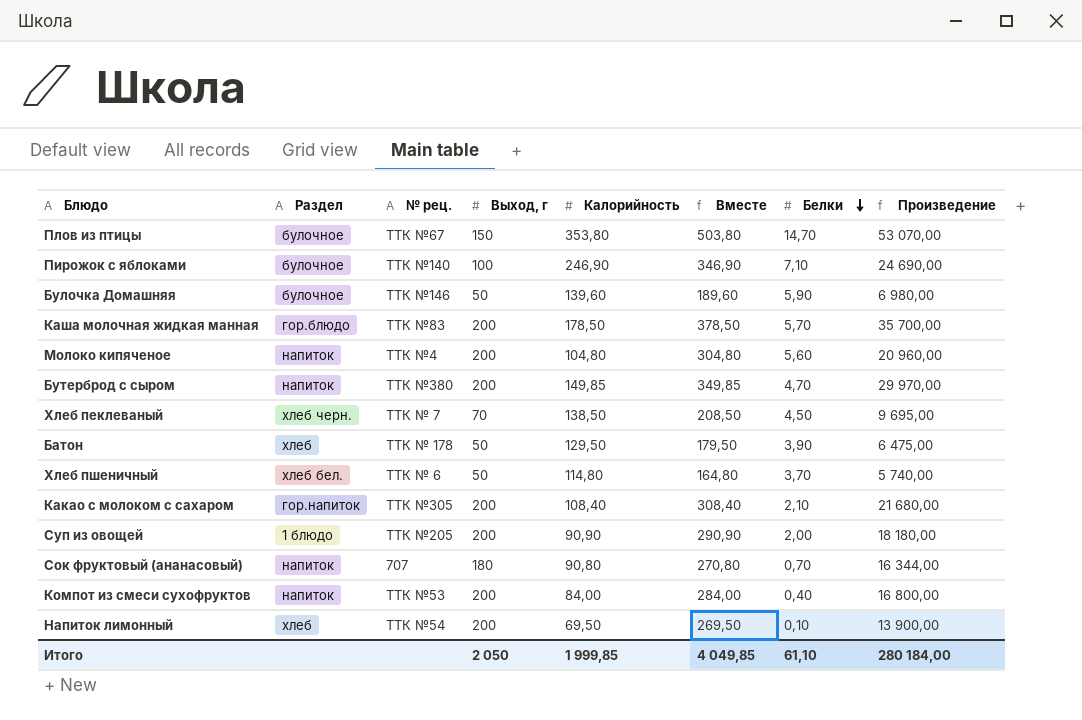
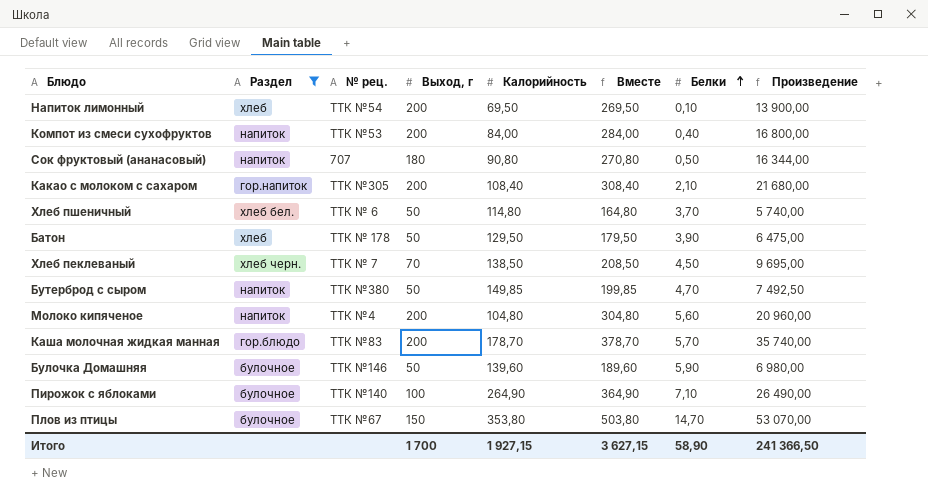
filter: none -> Раздел != 1 блюдо
row order: Белки descending -> Белки ascending
Сок фруктовый (ананасовый) | Белки: 0,70 -> 0,50
Бутерброд с сыром | Выход, г: 200 -> 50
Бутерброд с сыром | Вместе: 349,85 -> 199,85
Бутерброд с сыром | Произведение: 29 970,00 -> 7 492,50
Каша молочная жидкая манная | Калорийность: 178,50 -> 178,70
Каша молочная жидкая манная | Вместе: 378,50 -> 378,70
Каша молочная жидкая манная | Произведение: 35 700,00 -> 35 740,00
Пирожок с яблоками | Калорийность: 246,90 -> 264,90
Пирожок с яблоками | Вместе: 346,90 -> 364,90
Пирожок с яблоками | Произведение: 24 690,00 -> 26 490,00
Итого | Выход, г: 2 050 -> 1 700
Итого | Калорийность: 1 999,85 -> 1 927,15
Итого | Вместе: 4 049,85 -> 3 627,15
Итого | Белки: 61,10 -> 58,90
Итого | Произведение: 280 184,00 -> 241 366,50

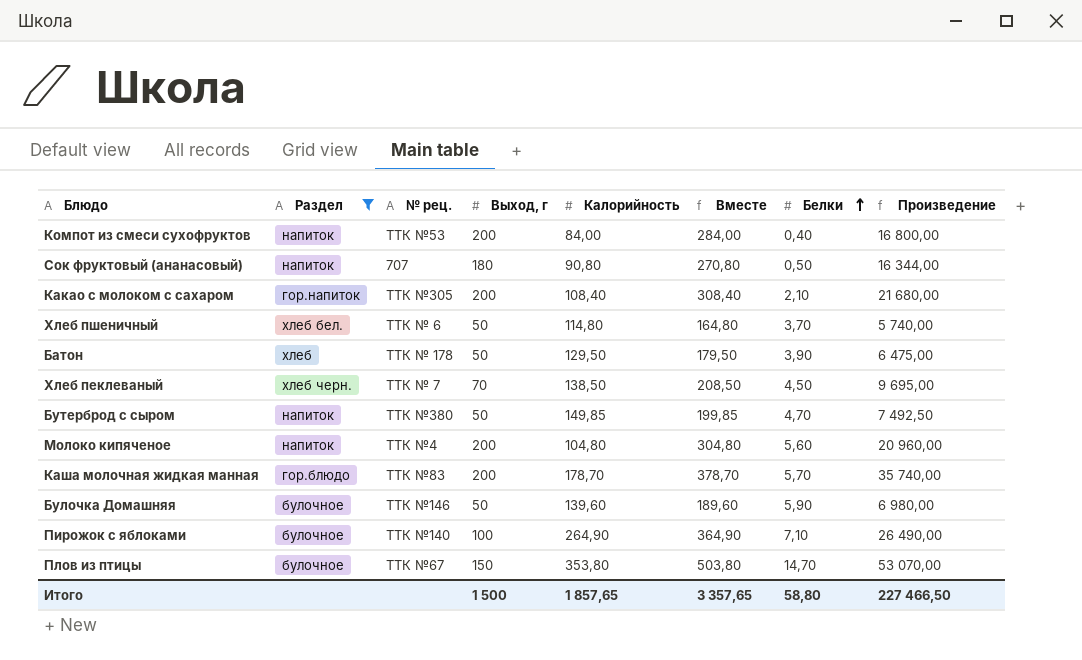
row Напиток лимонный: хлеб | ТТК №54 | 200 | 69,50 | 269,50 | 0,10 | 13 900,00 -> none
Итого | Выход, г: 1 700 -> 1 500
Итого | Калорийность: 1 927,15 -> 1 857,65
Итого | Вместе: 3 627,15 -> 3 357,65
Итого | Белки: 58,90 -> 58,80
Итого | Произведение: 241 366,50 -> 227 466,50

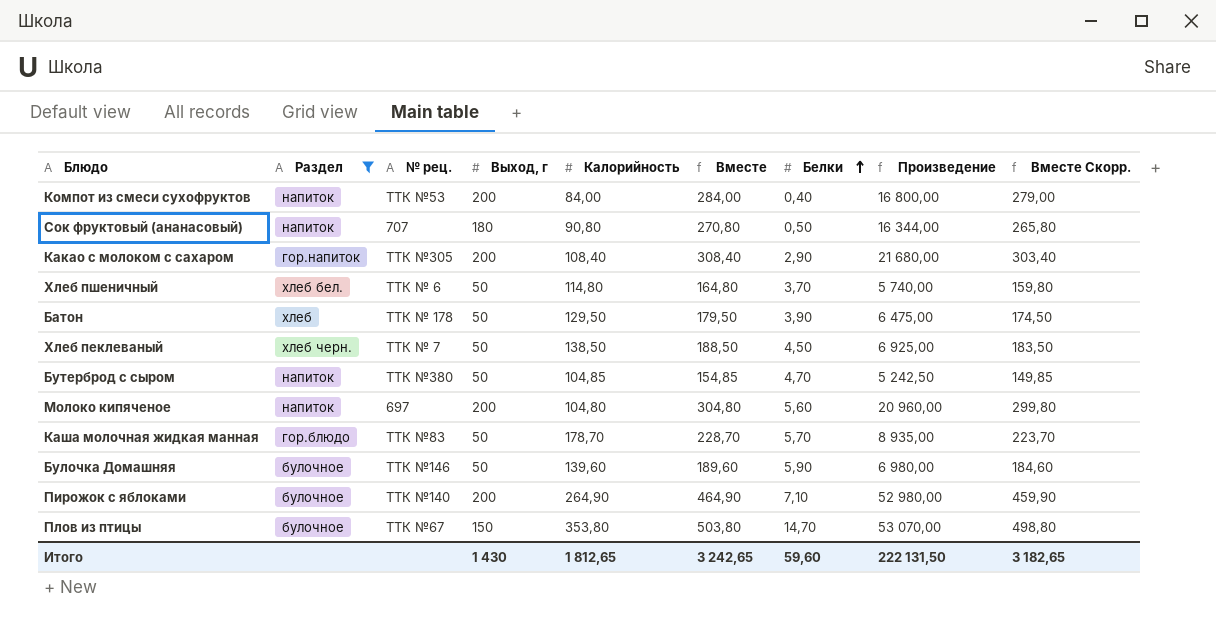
column Вместе Скорр. | formula: none -> [Вместе] - 5
Какао с молоком с сахаром | Белки: 2,10 -> 2,90
Хлеб пеклеваный | Выход, г: 70 -> 50
Хлеб пеклеваный | Вместе: 208,50 -> 188,50
Хлеб пеклеваный | Произведение: 9 695,00 -> 6 925,00
Бутерброд с сыром | Калорийность: 149,85 -> 104,85
Бутерброд с сыром | Вместе: 199,85 -> 154,85
Бутерброд с сыром | Произведение: 7 492,50 -> 5 242,50
Молоко кипяченое | № рец.: ТТК №4 -> 697
Каша молочная жидкая манная | Выход, г: 200 -> 50
Каша молочная жидкая манная | Вместе: 378,70 -> 228,70
Каша молочная жидкая манная | Произведение: 35 740,00 -> 8 935,00
Пирожок с яблоками | Выход, г: 100 -> 200
Пирожок с яблоками | Вместе: 364,90 -> 464,90
Пирожок с яблоками | Произведение: 26 490,00 -> 52 980,00
Итого | Выход, г: 1 500 -> 1 430
Итого | Калорийность: 1 857,65 -> 1 812,65
Итого | Вместе: 3 357,65 -> 3 242,65
Итого | Белки: 58,80 -> 59,60
Итого | Произведение: 227 466,50 -> 222 131,50

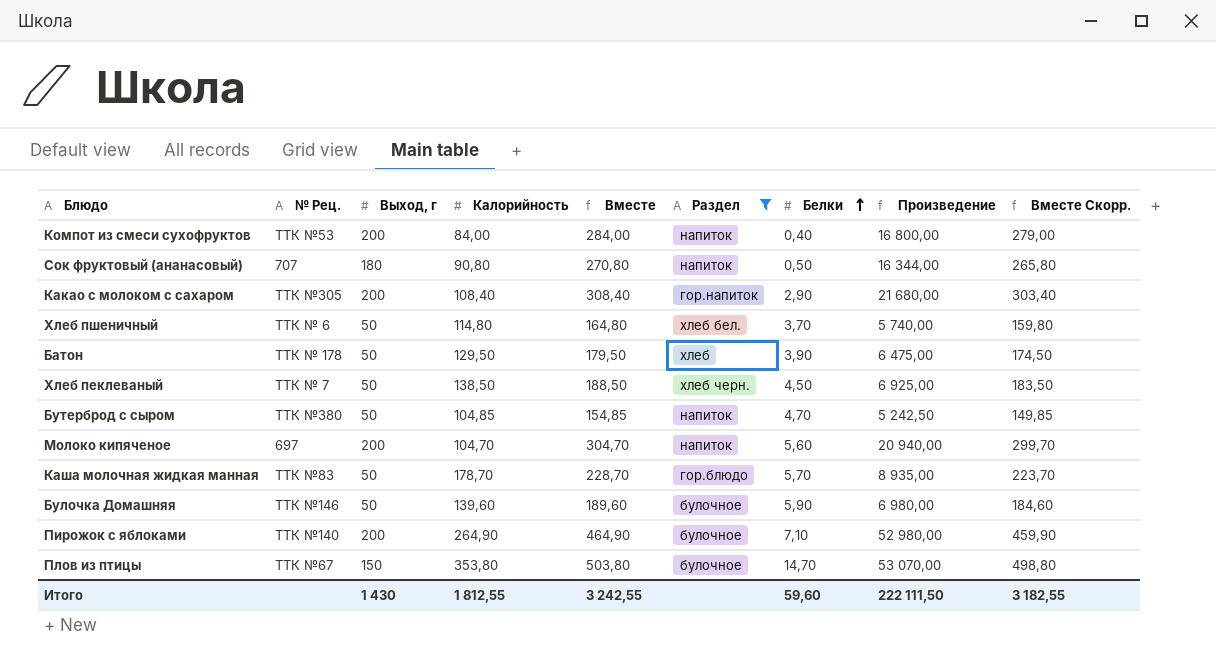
column name: № рец. -> № Рец.
column Раздел | position: 2 -> 6
Молоко кипяченое | Калорийность: 104,80 -> 104,70
Молоко кипяченое | Вместе: 304,80 -> 304,70
Молоко кипяченое | Произведение: 20 960,00 -> 20 940,00
Молоко кипяченое | Вместе Скорр.: 299,80 -> 299,70
Итого | Калорийность: 1 812,65 -> 1 812,55
Итого | Вместе: 3 242,65 -> 3 242,55
Итого | Произведение: 222 131,50 -> 222 111,50
Итого | Вместе Скорр.: 3 182,65 -> 3 182,55

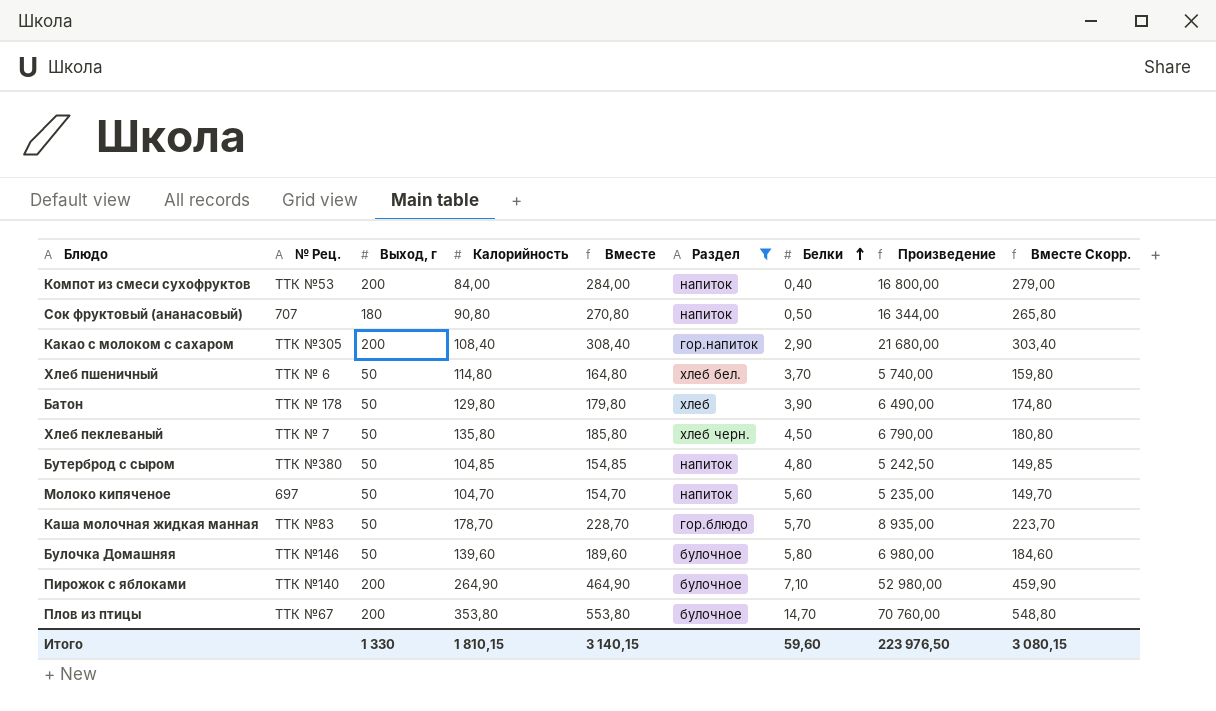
Батон | Калорийность: 129,50 -> 129,80
Батон | Вместе: 179,50 -> 179,80
Батон | Произведение: 6 475,00 -> 6 490,00
Батон | Вместе Скорр.: 174,50 -> 174,80
Хлеб пеклеваный | Калорийность: 138,50 -> 135,80
Хлеб пеклеваный | Вместе: 188,50 -> 185,80
Хлеб пеклеваный | Произведение: 6 925,00 -> 6 790,00
Хлеб пеклеваный | Вместе Скорр.: 183,50 -> 180,80
Бутерброд с сыром | Белки: 4,70 -> 4,80
Молоко кипяченое | Выход, г: 200 -> 50
Молоко кипяченое | Вместе: 304,70 -> 154,70
Молоко кипяченое | Произведение: 20 940,00 -> 5 235,00
Молоко кипяченое | Вместе Скорр.: 299,70 -> 149,70
Булочка Домашняя | Белки: 5,90 -> 5,80
Плов из птицы | Выход, г: 150 -> 200
Плов из птицы | Вместе: 503,80 -> 553,80
Плов из птицы | Произведение: 53 070,00 -> 70 760,00
Плов из птицы | Вместе Скорр.: 498,80 -> 548,80
Итого | Выход, г: 1 430 -> 1 330
Итого | Калорийность: 1 812,55 -> 1 810,15
Итого | Вместе: 3 242,55 -> 3 140,15
Итого | Произведение: 222 111,50 -> 223 976,50
Итого | Вместе Скорр.: 3 182,55 -> 3 080,15

